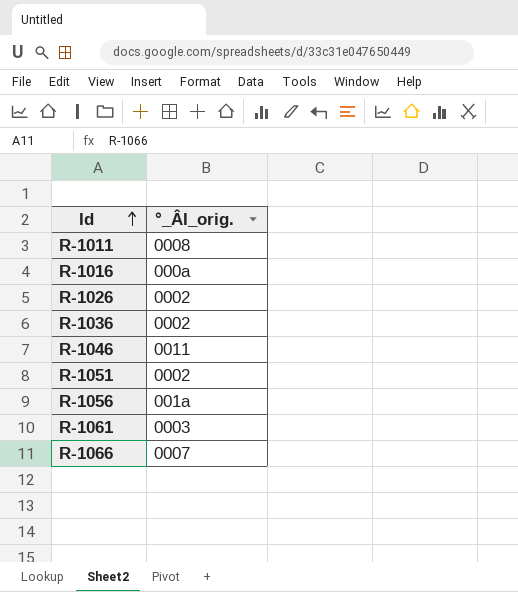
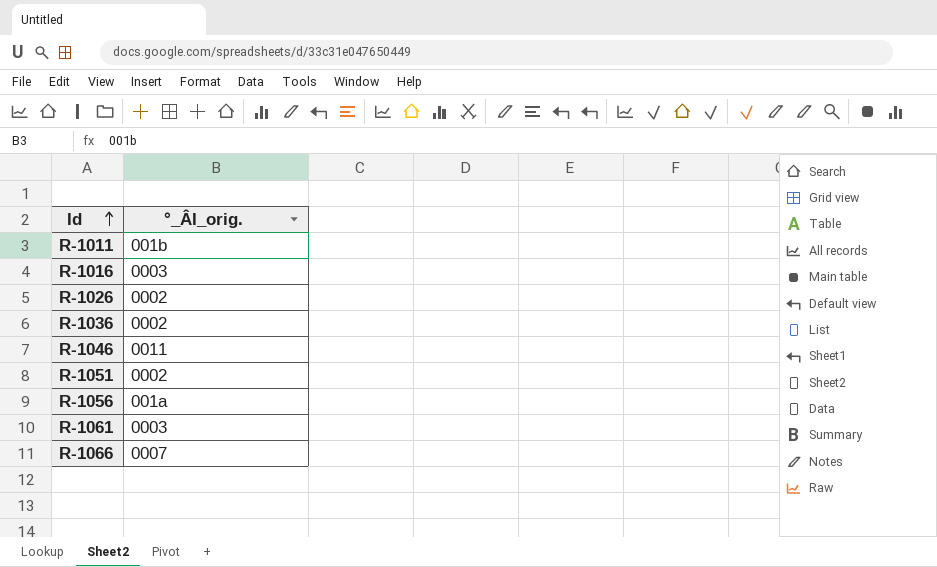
R-1011 | °_ÂI_orig.: 0008 -> 001b
R-1016 | °_ÂI_orig.: 000a -> 0003

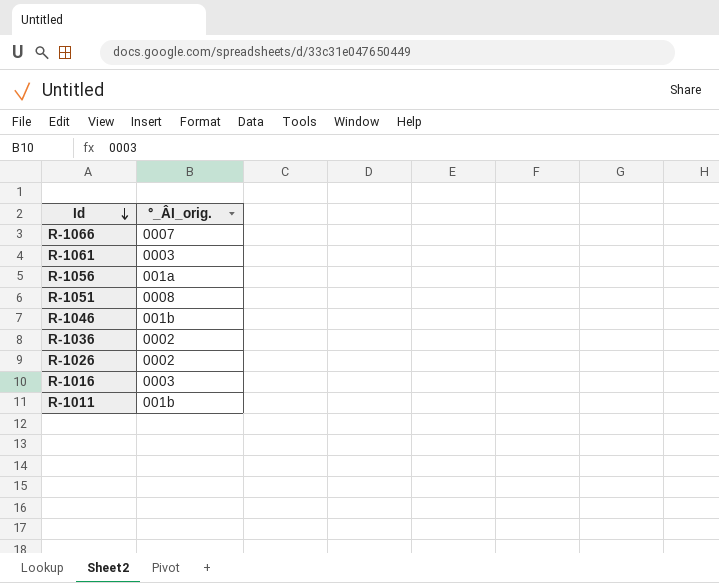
row order: Id ascending -> Id descending
R-1051 | °_ÂI_orig.: 0002 -> 0008
R-1046 | °_ÂI_orig.: 0011 -> 001b

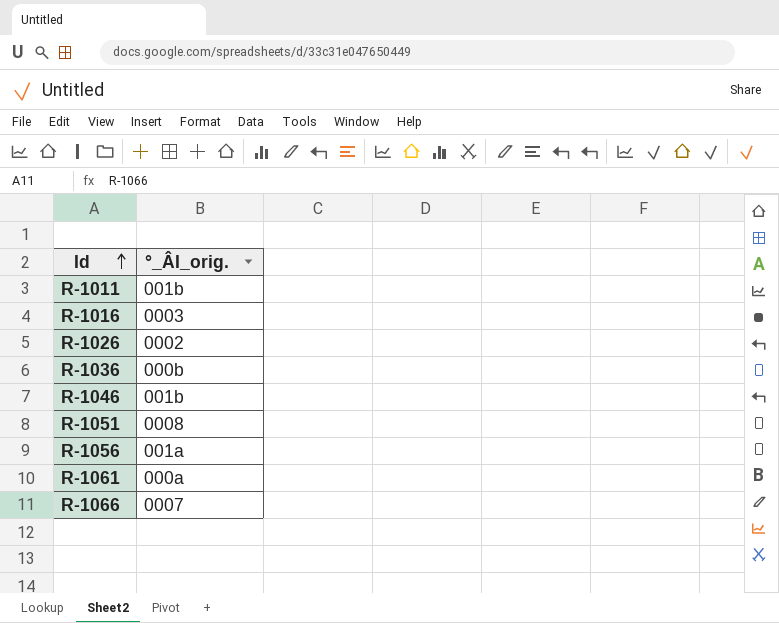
row order: Id descending -> Id ascending
R-1036 | °_ÂI_orig.: 0002 -> 000b
R-1061 | °_ÂI_orig.: 0003 -> 000a

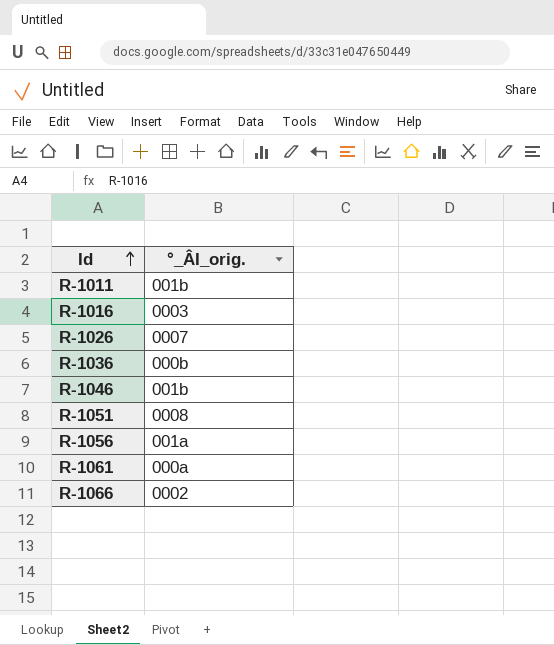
R-1026 | °_ÂI_orig.: 0002 -> 0007
R-1066 | °_ÂI_orig.: 0007 -> 0002

